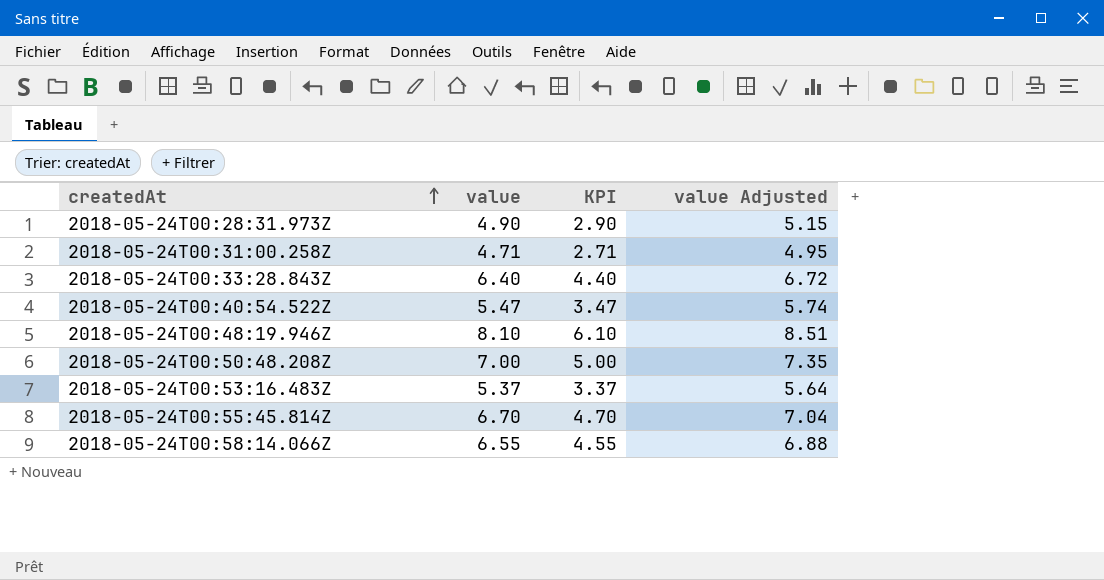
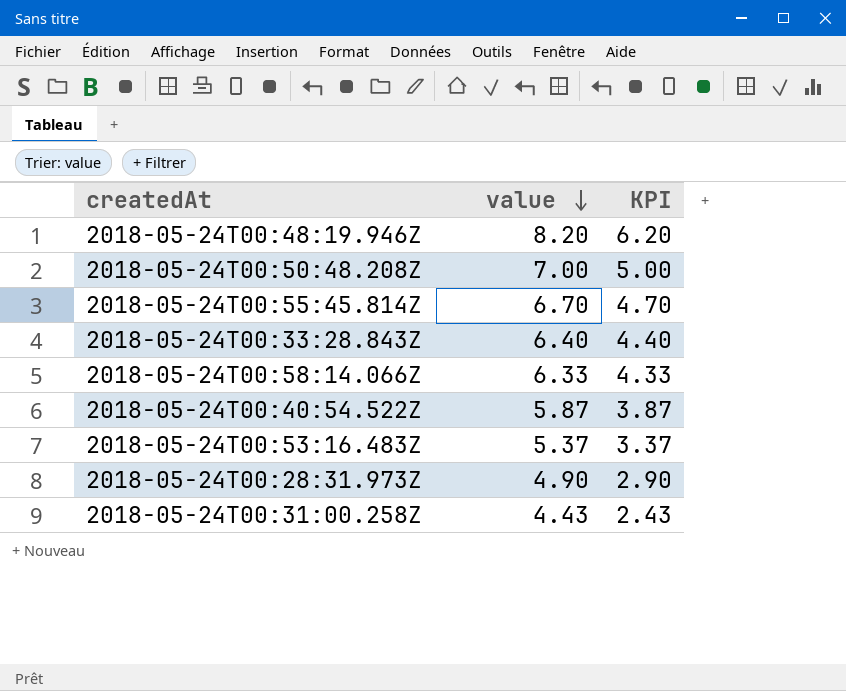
row order: createdAt ascending -> value descending
column value Adjusted | formula: [value] * 1.05 -> none
2018-05-24T00:48:19.946Z | value: 8.10 -> 8.20
2018-05-24T00:48:19.946Z | KPI: 6.10 -> 6.20
2018-05-24T00:58:14.066Z | value: 6.55 -> 6.33
2018-05-24T00:58:14.066Z | KPI: 4.55 -> 4.33
2018-05-24T00:40:54.522Z | value: 5.47 -> 5.87
2018-05-24T00:40:54.522Z | KPI: 3.47 -> 3.87
2018-05-24T00:31:00.258Z | value: 4.71 -> 4.43
2018-05-24T00:31:00.258Z | KPI: 2.71 -> 2.43

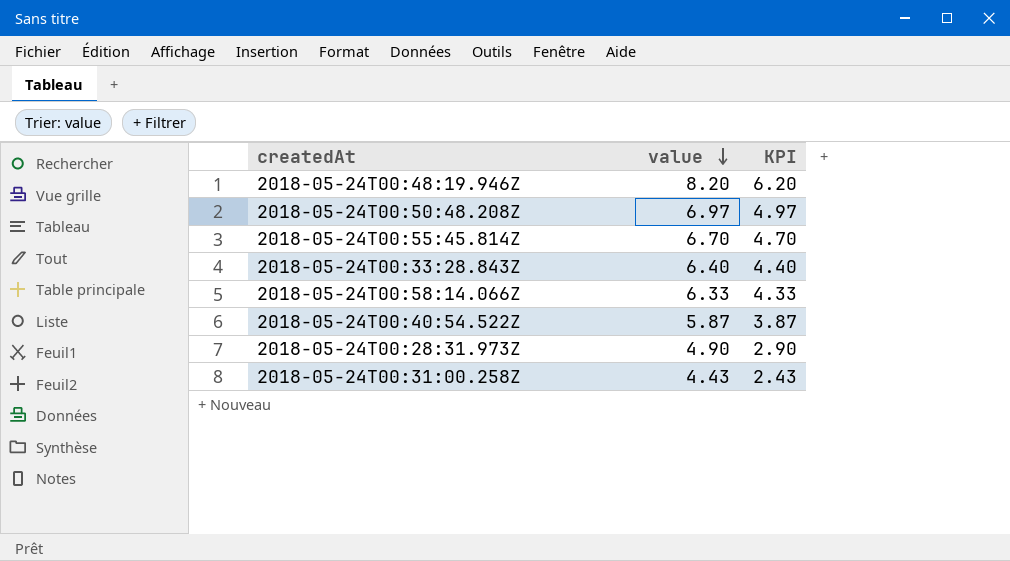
row 2018-05-24T00:53:16.483Z: 5.37 | 3.37 -> none
2018-05-24T00:50:48.208Z | value: 7.00 -> 6.97
2018-05-24T00:50:48.208Z | KPI: 5.00 -> 4.97

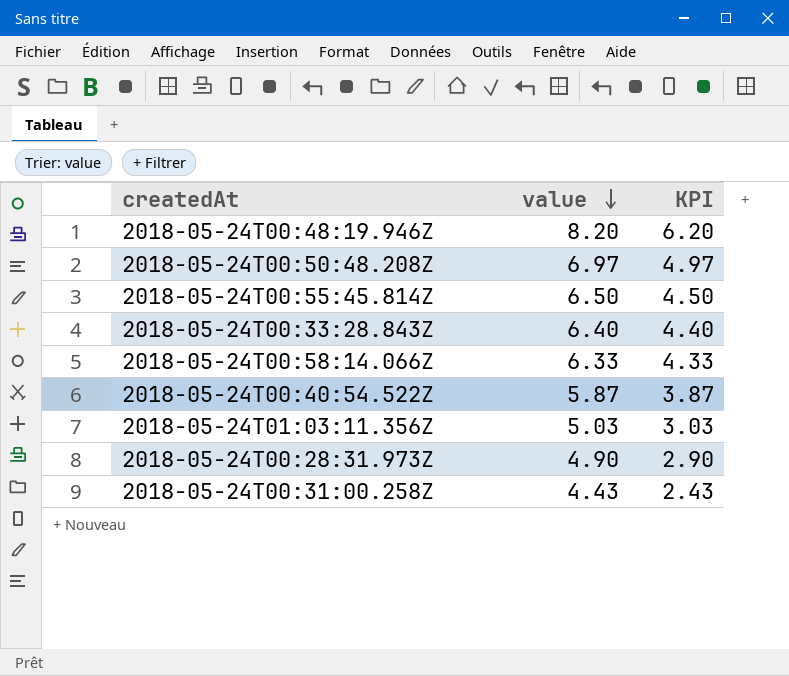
2018-05-24T00:55:45.814Z | value: 6.70 -> 6.50
2018-05-24T00:55:45.814Z | KPI: 4.70 -> 4.50
row 2018-05-24T01:03:11.356Z: none -> 5.03 | 3.03

